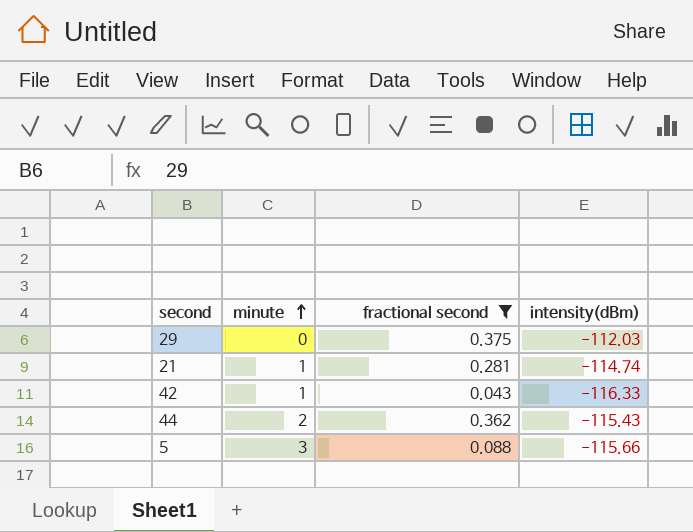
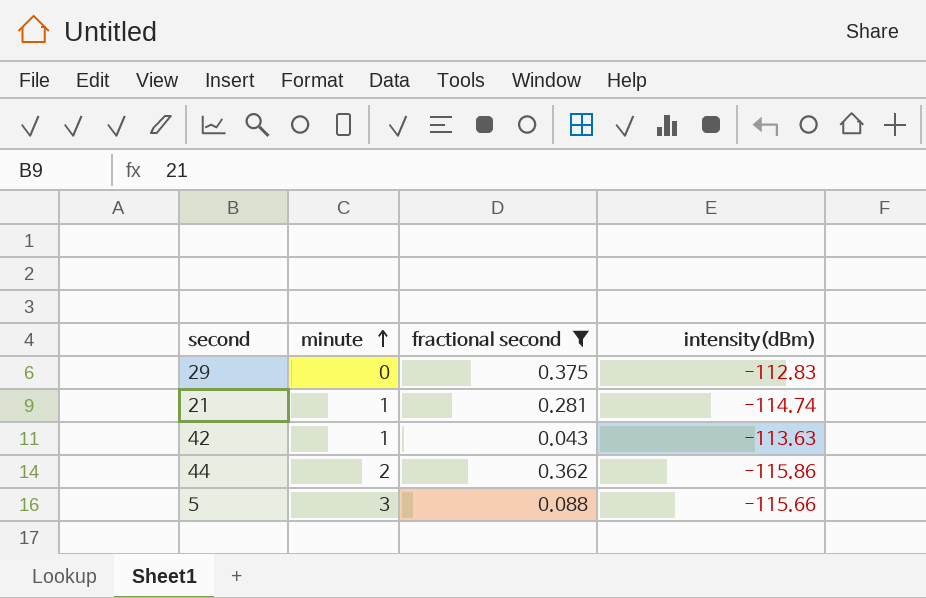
29 | intensity(dBm): -112.03 -> -112.83
42 | intensity(dBm): -116.33 -> -113.63
44 | intensity(dBm): -115.43 -> -115.86

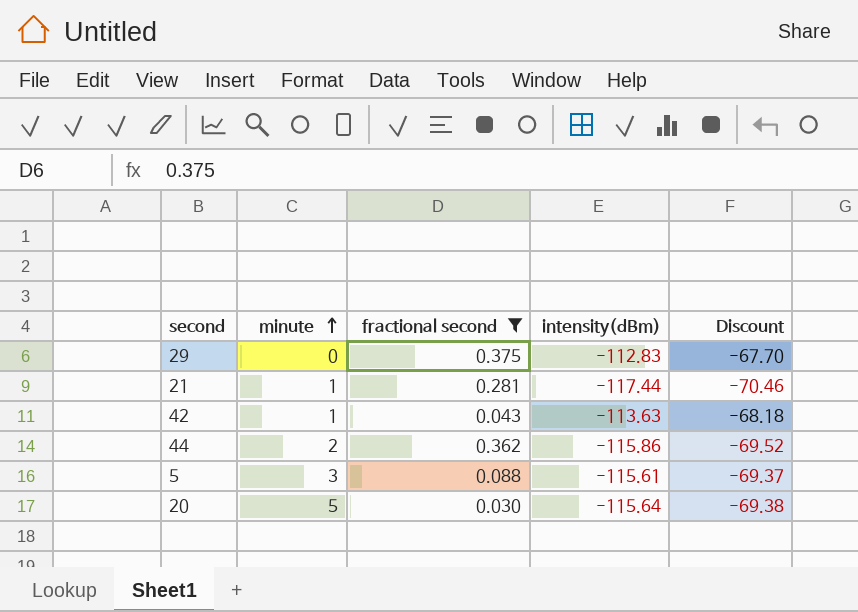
column Discount | formula: none -> [intensity(dBm)] * 0.6
21 | intensity(dBm): -114.74 -> -117.44
5 | intensity(dBm): -115.66 -> -115.61
row 20: none -> 5 | 0.030 | -115.64 | -69.38

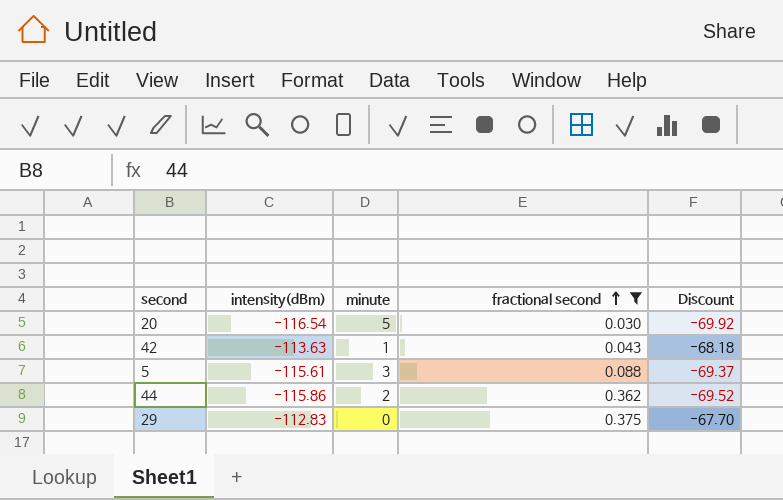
row order: minute ascending -> fractional second ascending
column intensity(dBm) | position: 4 -> 2
row 21: 1 | 0.281 | -117.44 | -70.46 -> none
20 | intensity(dBm): -115.64 -> -116.54
20 | Discount: -69.38 -> -69.92

